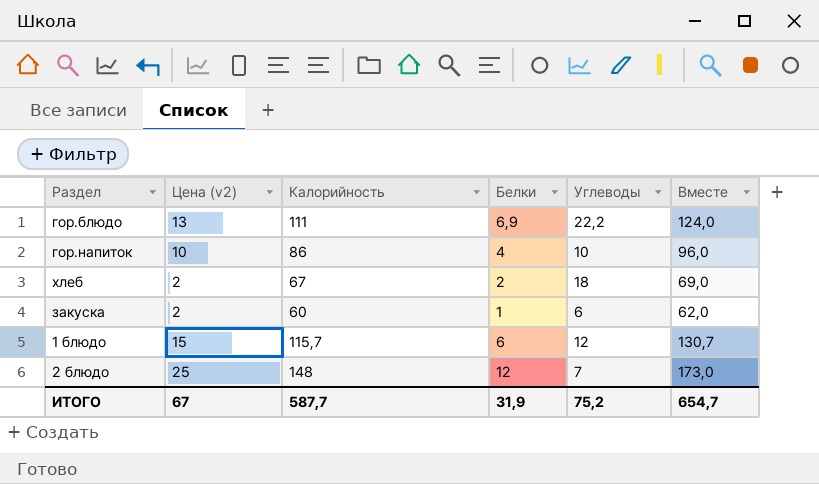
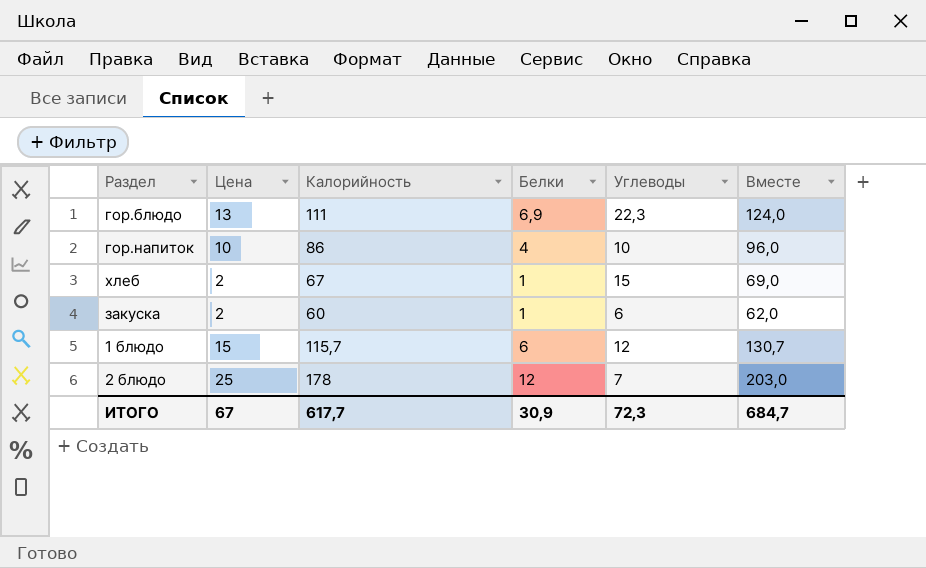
column name: Цена (v2) -> Цена
гор.блюдо | Углеводы: 22,2 -> 22,3
хлеб | Белки: 2 -> 1
хлеб | Углеводы: 18 -> 15
2 блюдо | Калорийность: 148 -> 178
2 блюдо | Вместе: 173,0 -> 203,0
ИТОГО | Калорийность: 587,7 -> 617,7
ИТОГО | Белки: 31,9 -> 30,9
ИТОГО | Углеводы: 75,2 -> 72,3
ИТОГО | Вместе: 654,7 -> 684,7

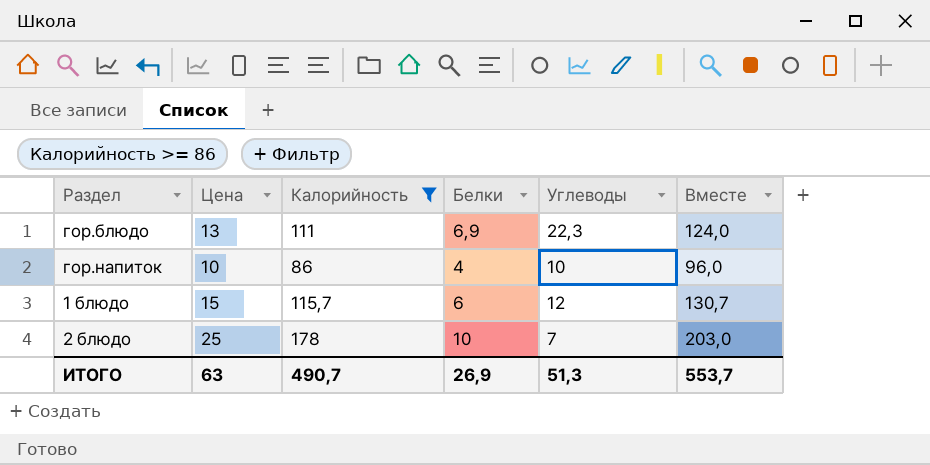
filter: none -> Калорийность >= 86
2 блюдо | Белки: 12 -> 10
ИТОГО | Цена: 67 -> 63
ИТОГО | Калорийность: 617,7 -> 490,7
ИТОГО | Белки: 30,9 -> 26,9
ИТОГО | Углеводы: 72,3 -> 51,3
ИТОГО | Вместе: 684,7 -> 553,7

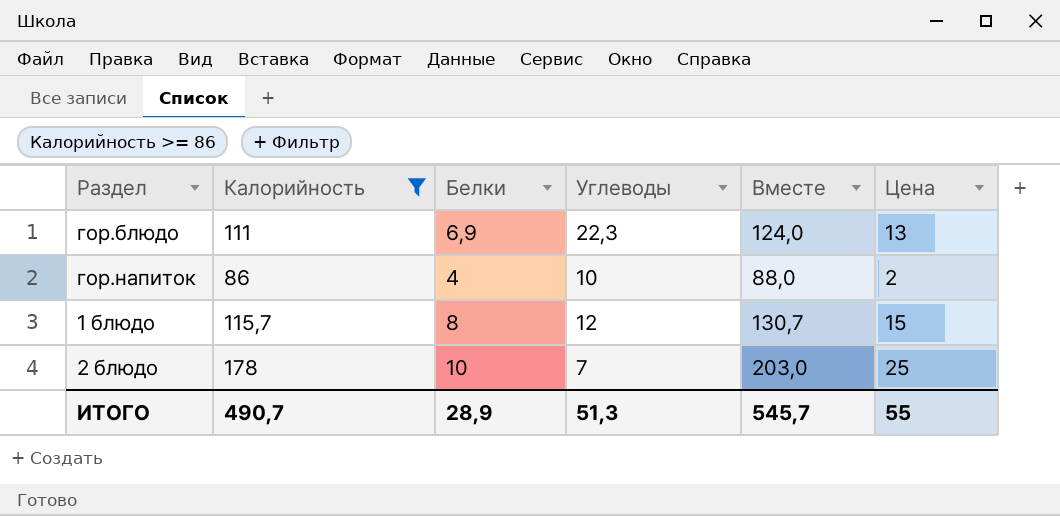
column Цена | position: 2 -> 6
гор.напиток | Вместе: 96,0 -> 88,0
гор.напиток | Цена: 10 -> 2
1 блюдо | Белки: 6 -> 8
ИТОГО | Белки: 26,9 -> 28,9
ИТОГО | Вместе: 553,7 -> 545,7
ИТОГО | Цена: 63 -> 55

